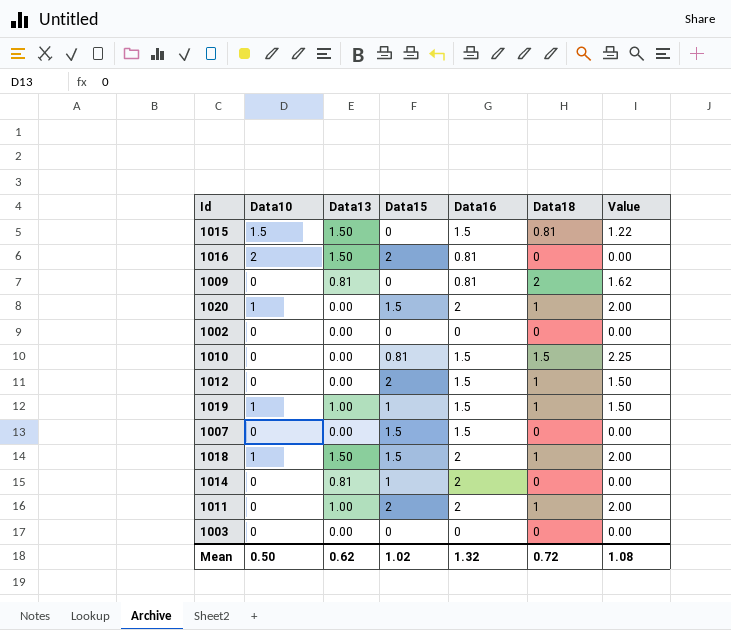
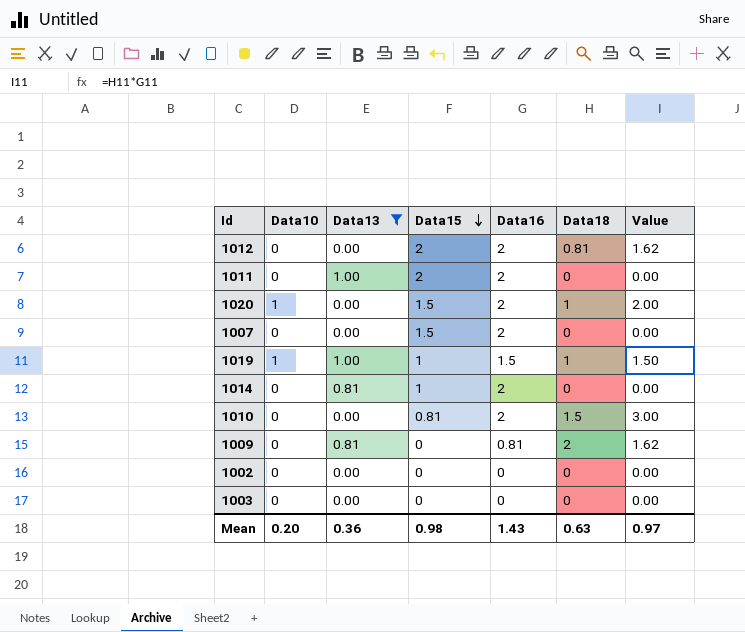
filter: none -> Data13 != 1.50
row order: none -> Data15 descending
1012 | Data16: 1.5 -> 2
1012 | Data18: 1 -> 0.81
1012 | Value: 1.50 -> 1.62
1011 | Data18: 1 -> 0
1011 | Value: 2.00 -> 0.00
1007 | Data16: 1.5 -> 2
1010 | Data16: 1.5 -> 2
1010 | Value: 2.25 -> 3.00
Mean | Data10: 0.50 -> 0.20
Mean | Data13: 0.62 -> 0.36
Mean | Data15: 1.02 -> 0.98
Mean | Data16: 1.32 -> 1.43
Mean | Data18: 0.72 -> 0.63
Mean | Value: 1.08 -> 0.97

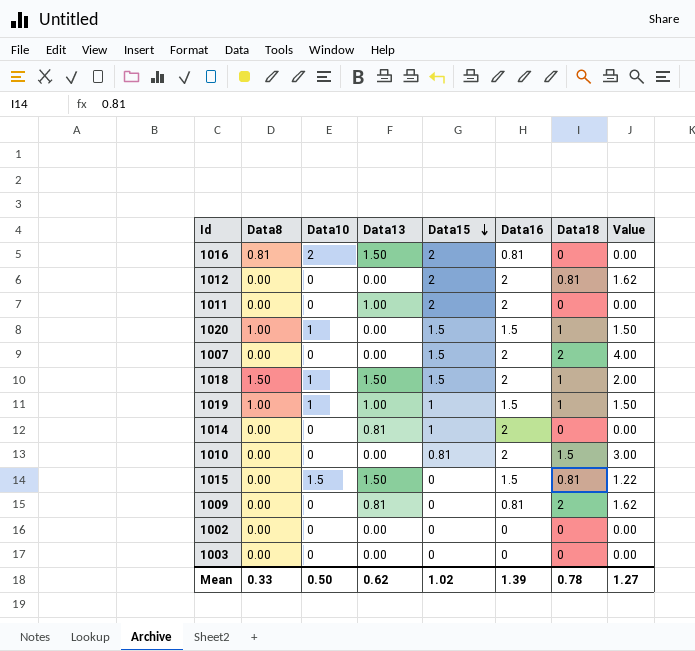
filter: Data13 != 1.50 -> none
column Data8 | position: none -> 2
1020 | Data16: 2 -> 1.5
1020 | Value: 2.00 -> 1.50
1007 | Data18: 0 -> 2
1007 | Value: 0.00 -> 4.00
Mean | Data10: 0.20 -> 0.50
Mean | Data13: 0.36 -> 0.62
Mean | Data15: 0.98 -> 1.02
Mean | Data16: 1.43 -> 1.39
Mean | Data18: 0.63 -> 0.78
Mean | Value: 0.97 -> 1.27

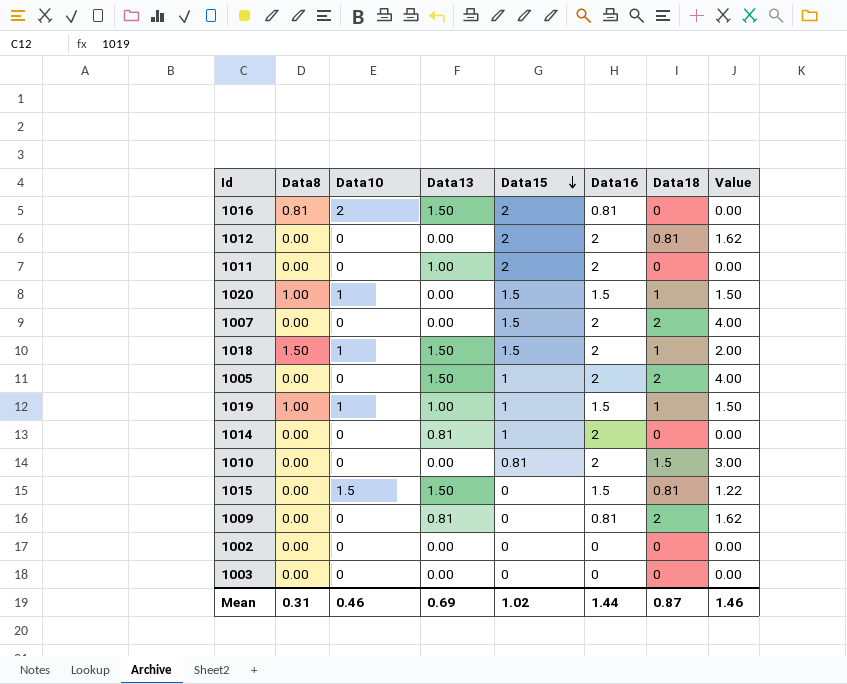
row 1005: none -> 0.00 | 0 | 1.50 | 1 | 2 | 2 | 4.00
Mean | Data8: 0.33 -> 0.31
Mean | Data10: 0.50 -> 0.46
Mean | Data13: 0.62 -> 0.69
Mean | Data16: 1.39 -> 1.44
Mean | Data18: 0.78 -> 0.87
Mean | Value: 1.27 -> 1.46

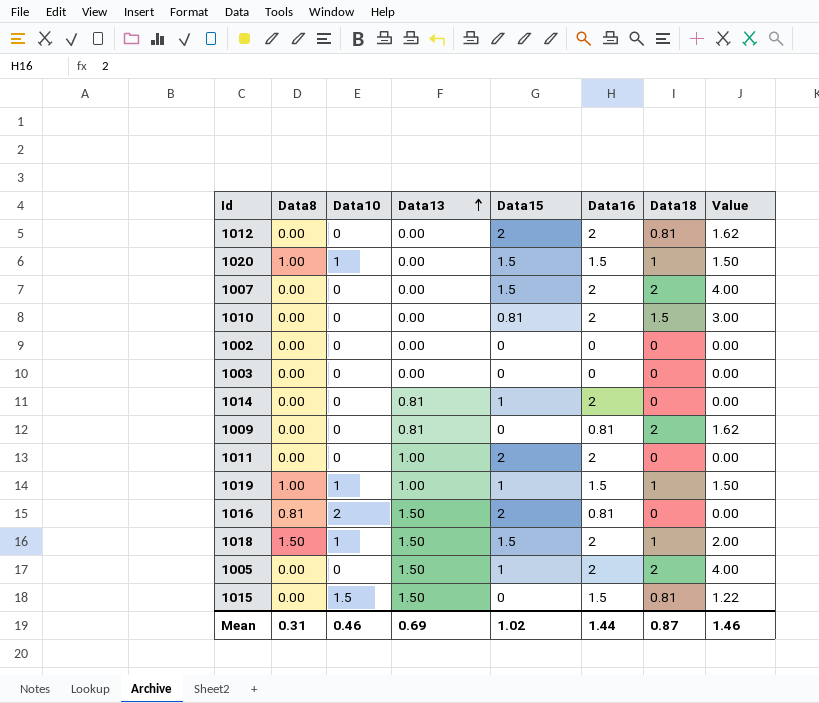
row order: Data15 descending -> Data13 ascending

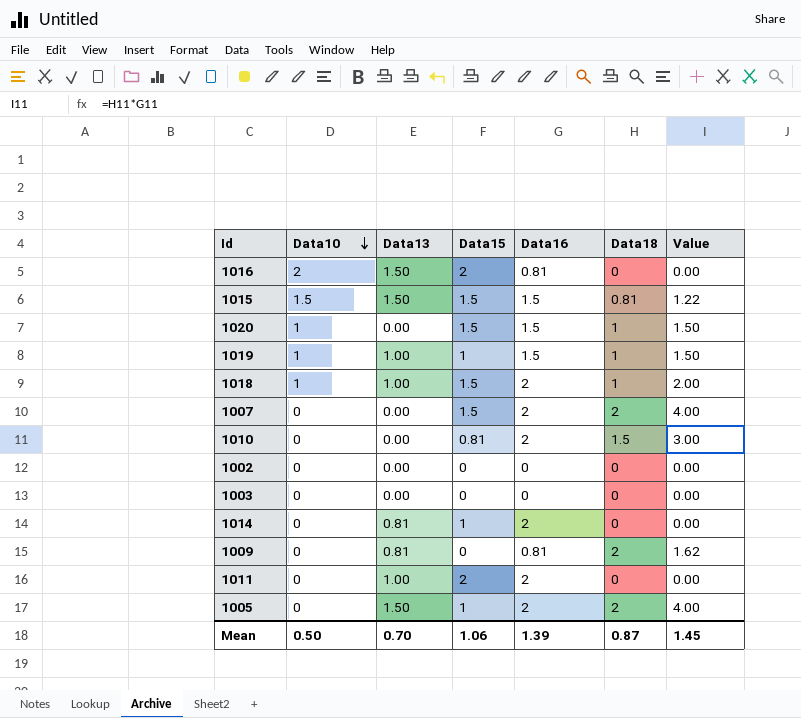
row order: Data13 ascending -> Data10 descending
column Data8 | position: 2 -> none
row 1012: 0.00 | 0 | 0.00 | 2 | 2 | 0.81 | 1.62 -> none
1015 | Data15: 0 -> 1.5
1018 | Data13: 1.50 -> 1.00
Mean | Data10: 0.46 -> 0.50
Mean | Data13: 0.69 -> 0.70
Mean | Data15: 1.02 -> 1.06
Mean | Data16: 1.44 -> 1.39
Mean | Value: 1.46 -> 1.45

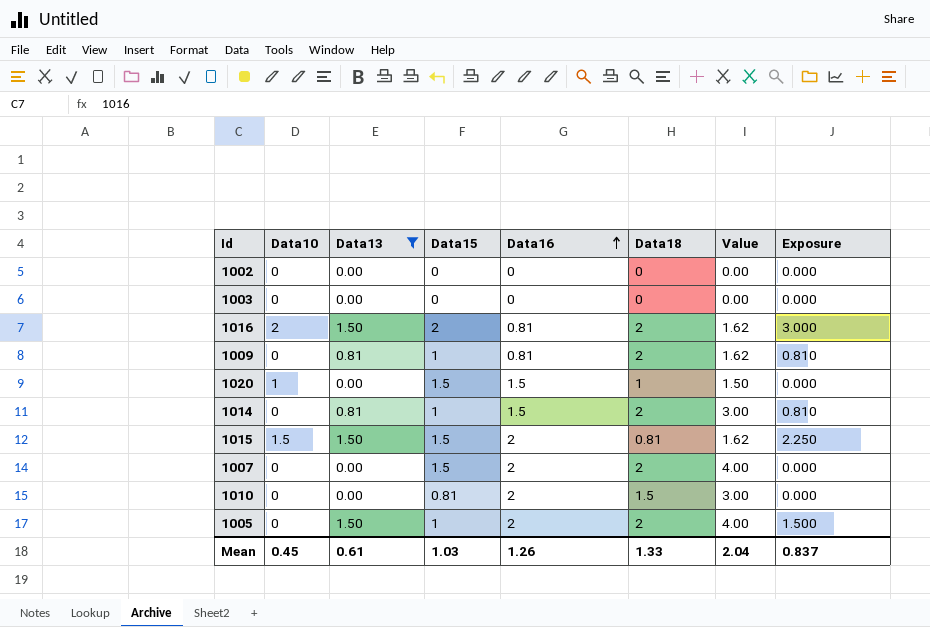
filter: none -> Data13 != 1.00
row order: Data10 descending -> Data16 ascending
column Exposure | formula: none -> [Data13] * [Data15]
1016 | Data18: 0 -> 2
1016 | Value: 0.00 -> 1.62
1009 | Data15: 0 -> 1
1014 | Data16: 2 -> 1.5
1014 | Data18: 0 -> 2
1014 | Value: 0.00 -> 3.00
1015 | Data16: 1.5 -> 2
1015 | Value: 1.22 -> 1.62
Mean | Data10: 0.50 -> 0.45
Mean | Data13: 0.70 -> 0.61
Mean | Data15: 1.06 -> 1.03
Mean | Data16: 1.39 -> 1.26
Mean | Data18: 0.87 -> 1.33
Mean | Value: 1.45 -> 2.04

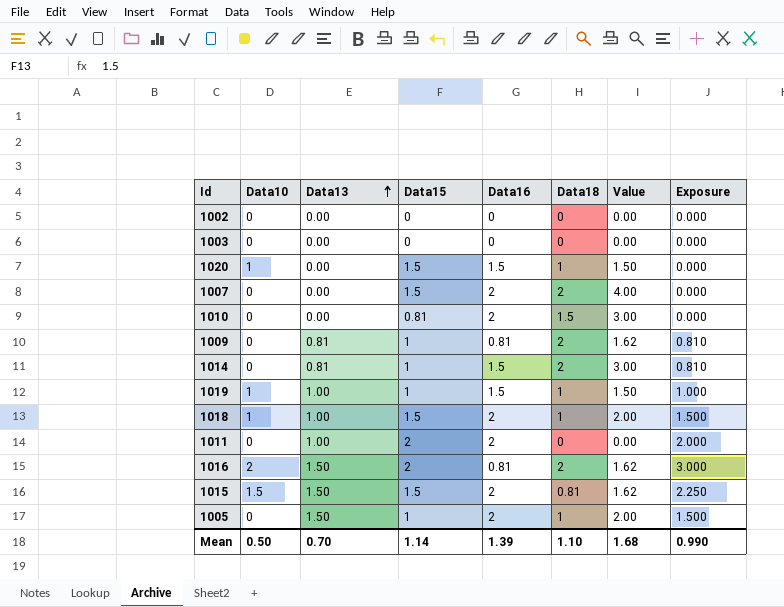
filter: Data13 != 1.00 -> none
row order: Data16 ascending -> Data13 ascending
1005 | Data18: 2 -> 1
1005 | Value: 4.00 -> 2.00
Mean | Data10: 0.45 -> 0.50
Mean | Data13: 0.61 -> 0.70
Mean | Data15: 1.03 -> 1.14
Mean | Data16: 1.26 -> 1.39
Mean | Data18: 1.33 -> 1.10
Mean | Value: 2.04 -> 1.68
Mean | Exposure: 0.837 -> 0.990

